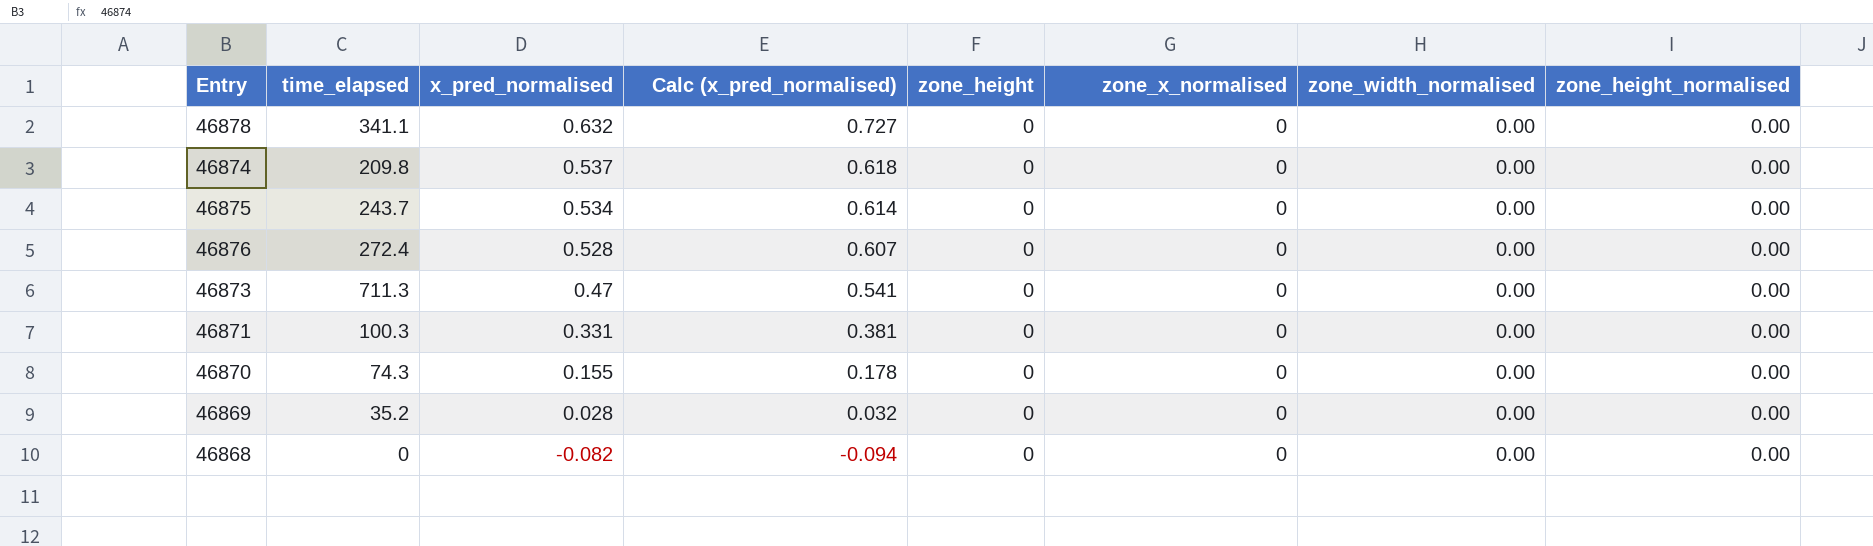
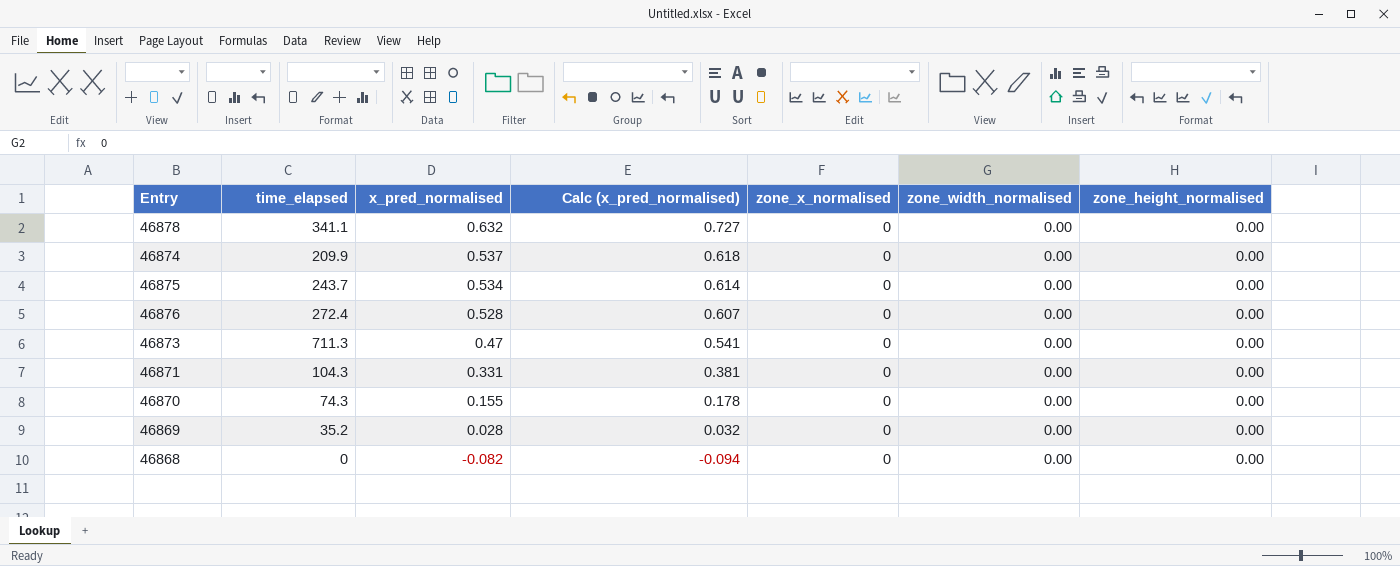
column zone_height | position: 5 -> none
46874 | time_elapsed: 209.8 -> 209.9
46871 | time_elapsed: 100.3 -> 104.3

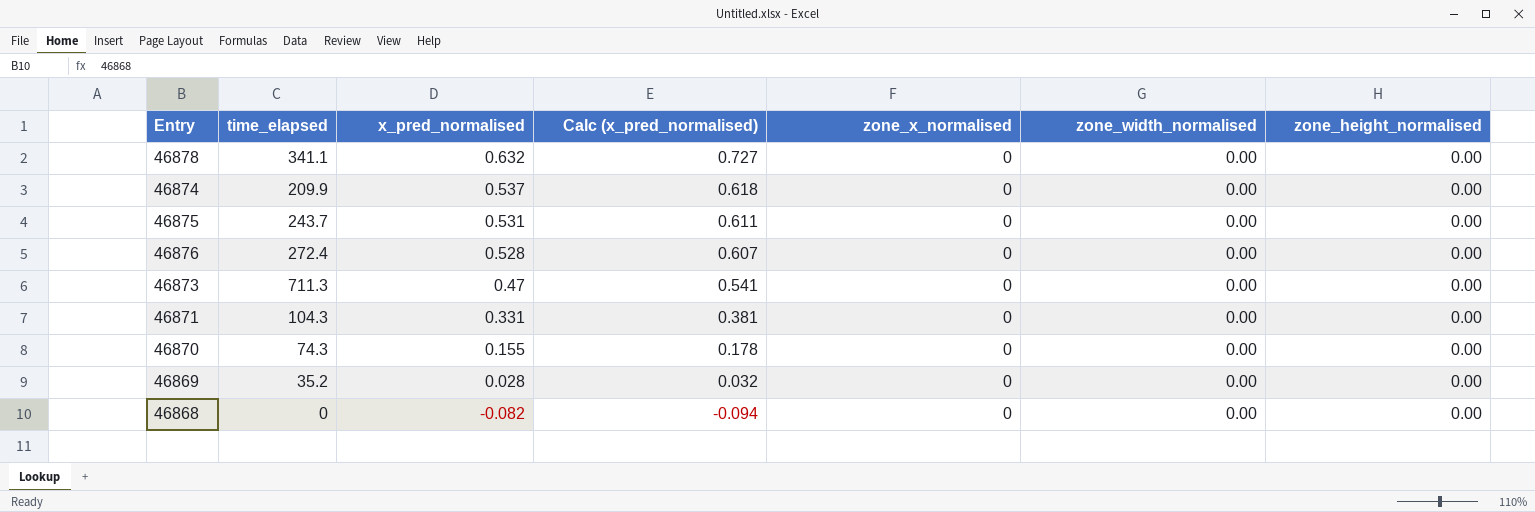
46875 | x_pred_normalised: 0.534 -> 0.531
46875 | Calc (x_pred_normalised): 0.614 -> 0.611

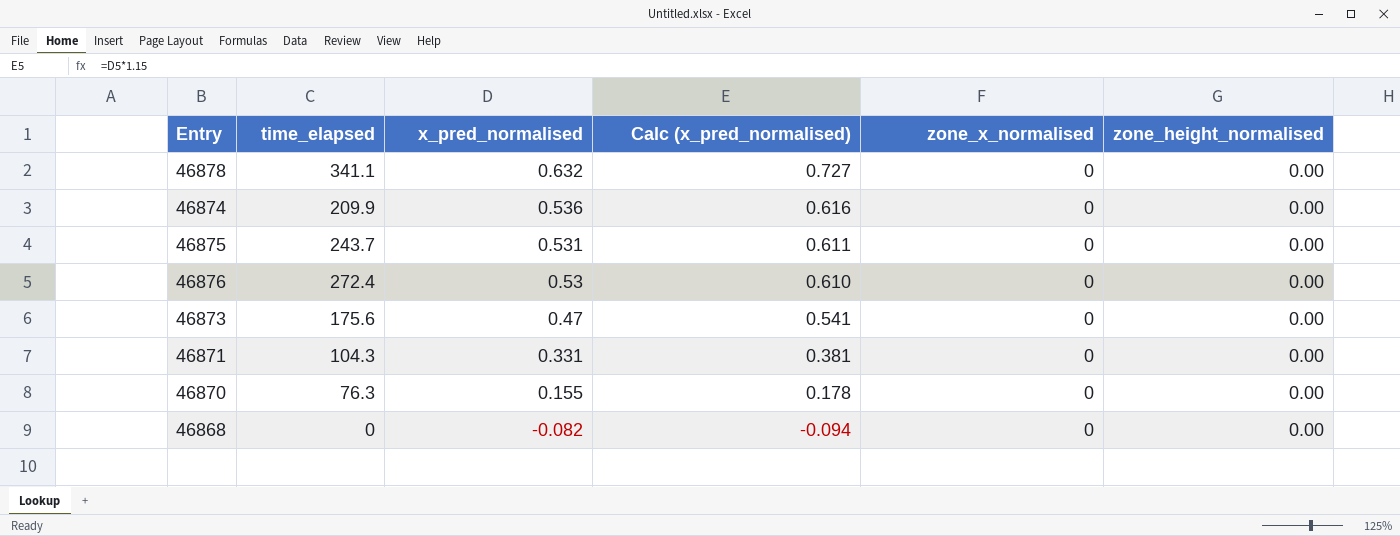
column zone_width_normalised | position: 6 -> none
row 46869: 35.2 | 0.028 | 0.032 | 0 | 0.00 | 0.00 -> none
46874 | x_pred_normalised: 0.537 -> 0.536
46874 | Calc (x_pred_normalised): 0.618 -> 0.616
46876 | x_pred_normalised: 0.528 -> 0.53
46876 | Calc (x_pred_normalised): 0.607 -> 0.610
46873 | time_elapsed: 711.3 -> 175.6
46870 | time_elapsed: 74.3 -> 76.3

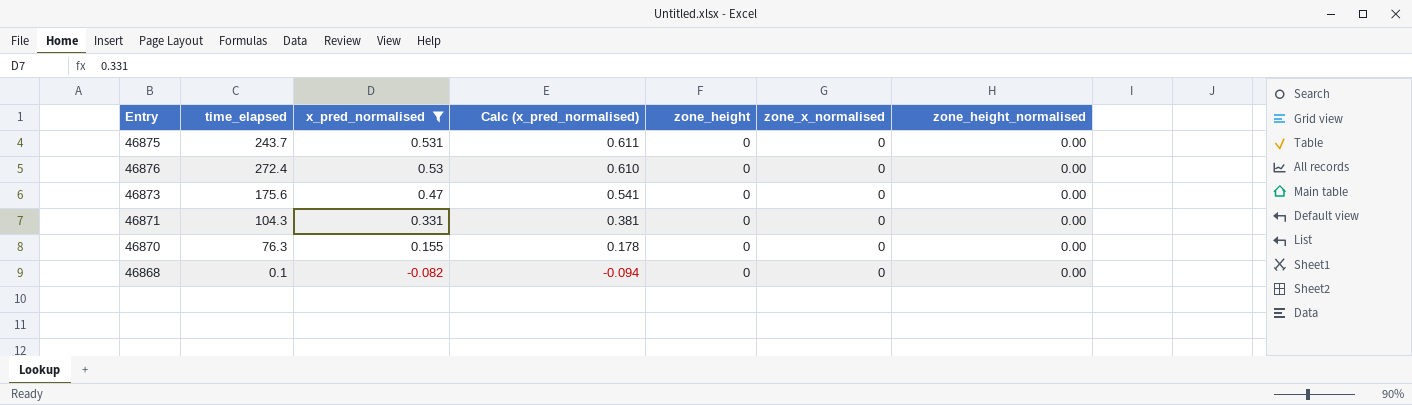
filter: none -> x_pred_normalised <= 0.531
column zone_height | position: none -> 5
46868 | time_elapsed: 0 -> 0.1

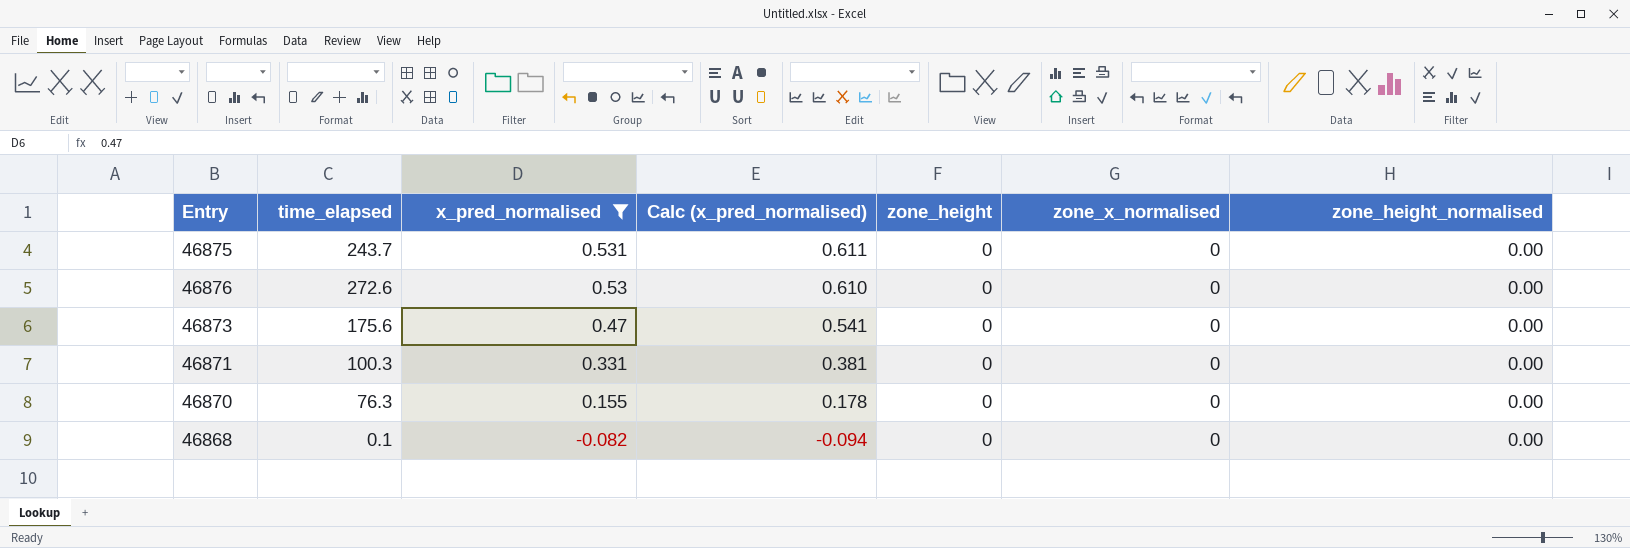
46876 | time_elapsed: 272.4 -> 272.6
46871 | time_elapsed: 104.3 -> 100.3

